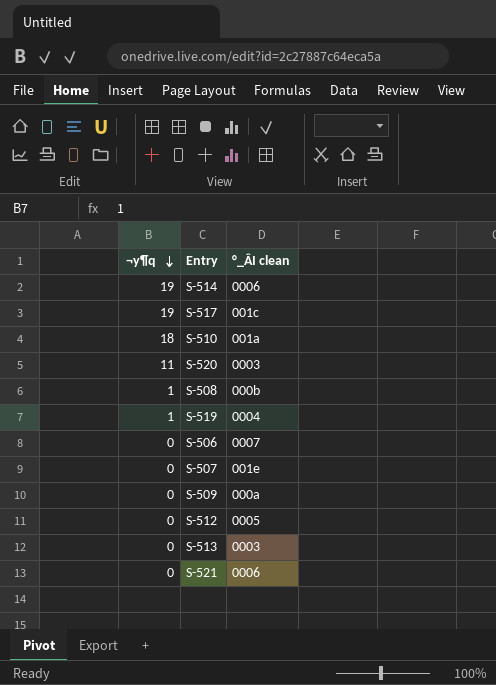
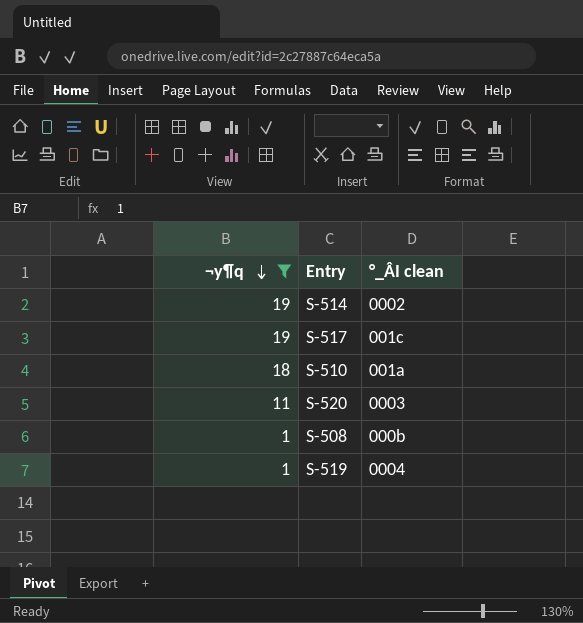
filter: none -> ¬y¶q != 0
S-514 | °_ÂI clean: 0006 -> 0002

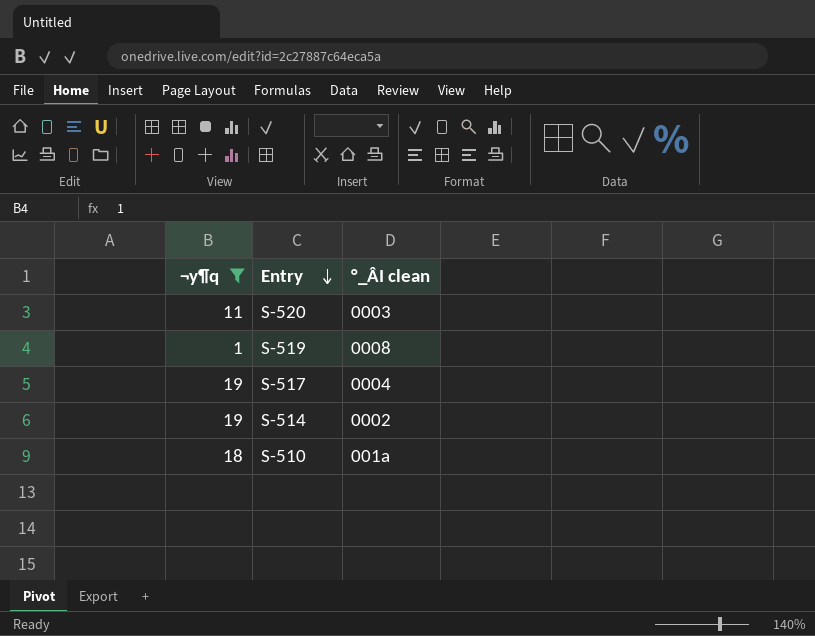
row order: ¬y¶q descending -> Entry descending
row S-508: 1 | 000b -> none
S-519 | °_ÂI clean: 0004 -> 0008
S-517 | °_ÂI clean: 001c -> 0004

